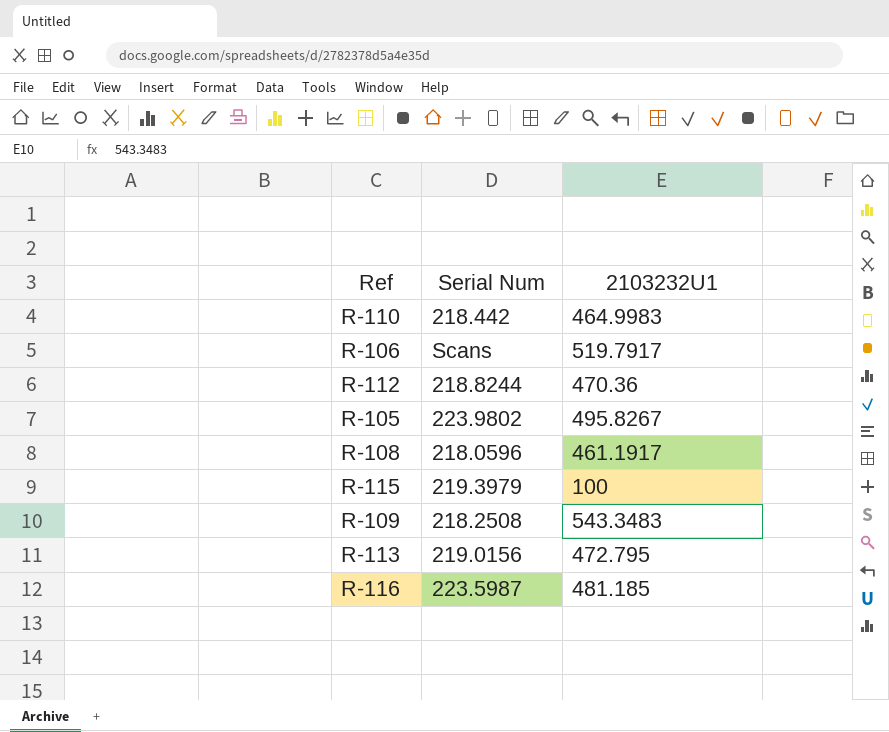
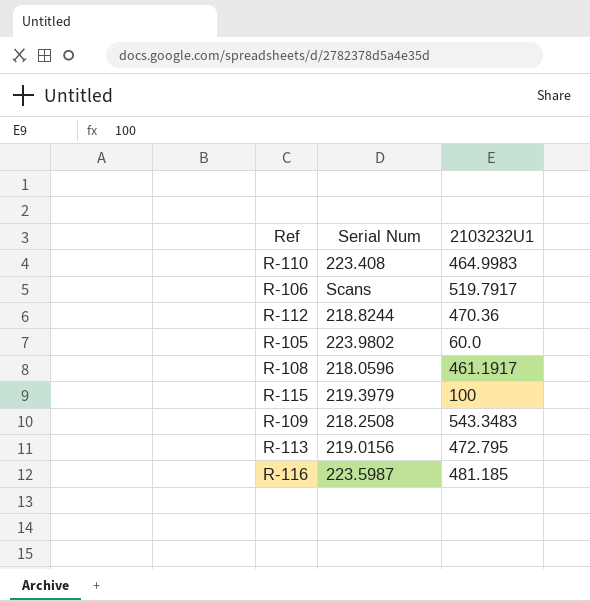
R-110 | Serial Num: 218.442 -> 223.408
R-105 | 2103232U1: 495.8267 -> 60.0

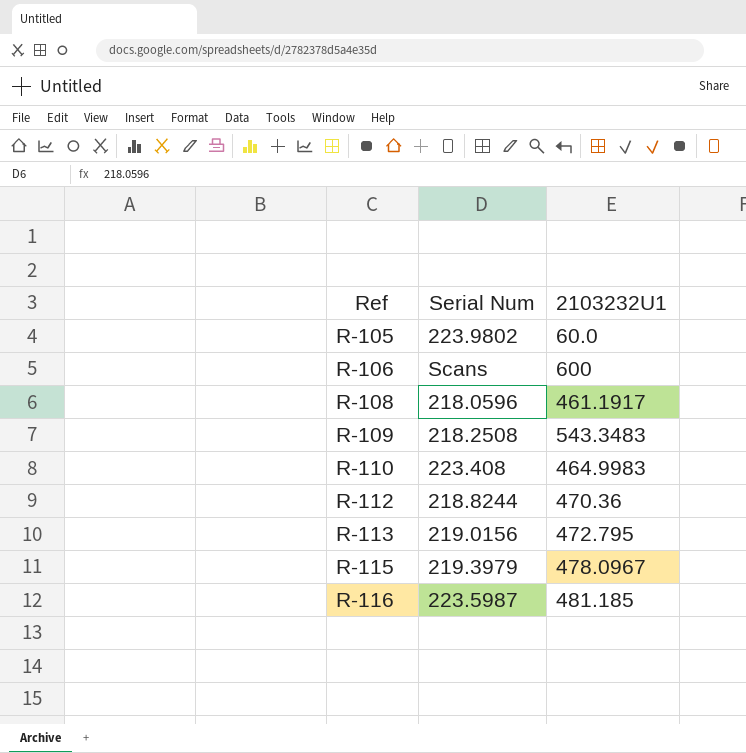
row order: none -> Ref ascending
R-106 | 2103232U1: 519.7917 -> 600
R-115 | 2103232U1: 100 -> 478.0967

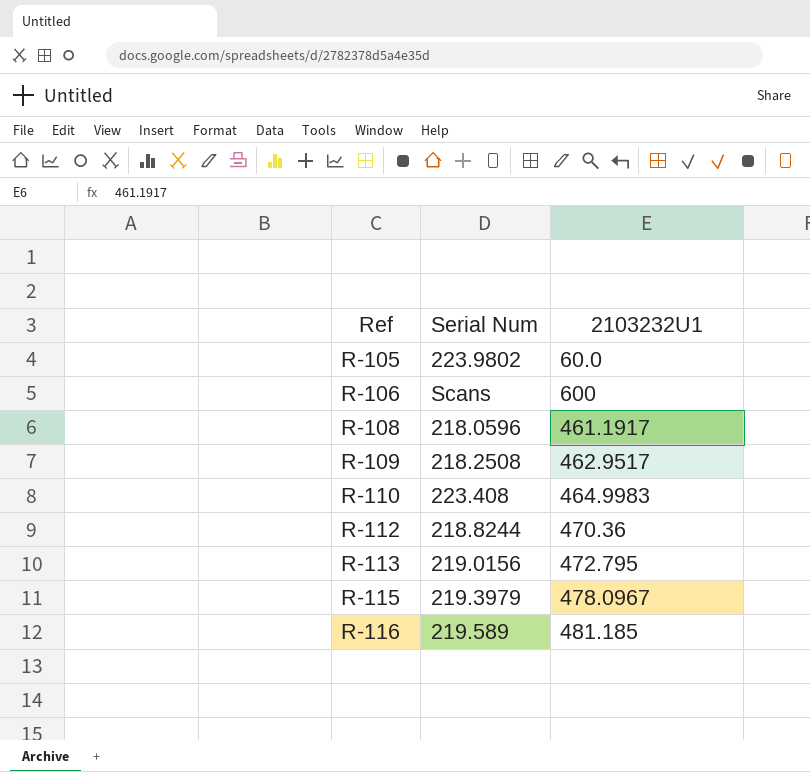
R-109 | 2103232U1: 543.3483 -> 462.9517
R-116 | Serial Num: 223.5987 -> 219.589

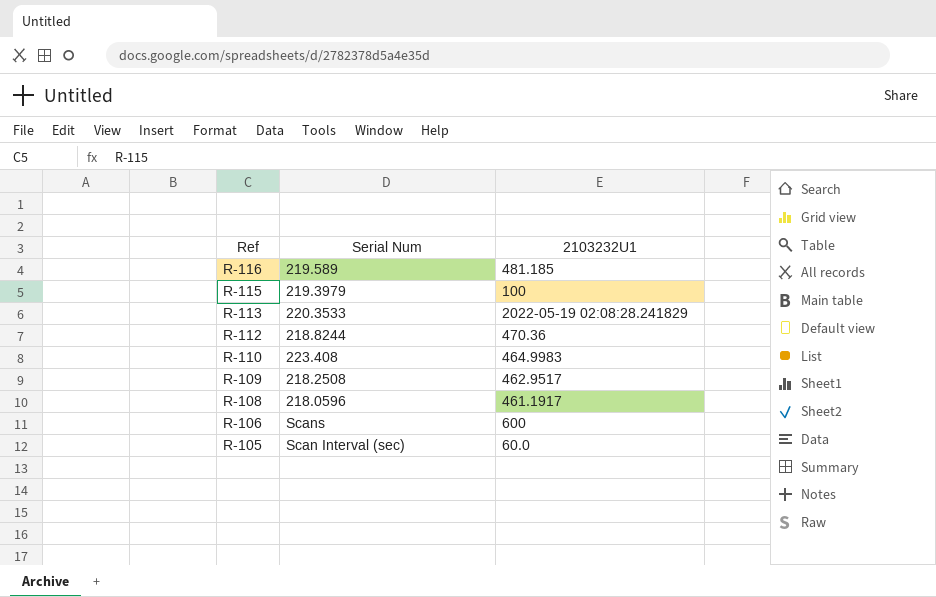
row order: Ref ascending -> Ref descending
R-115 | 2103232U1: 478.0967 -> 100
R-113 | Serial Num: 219.0156 -> 220.3533
R-113 | 2103232U1: 472.795 -> 2022-05-19 02:08:28.241829
R-105 | Serial Num: 223.9802 -> Scan Interval (sec)

